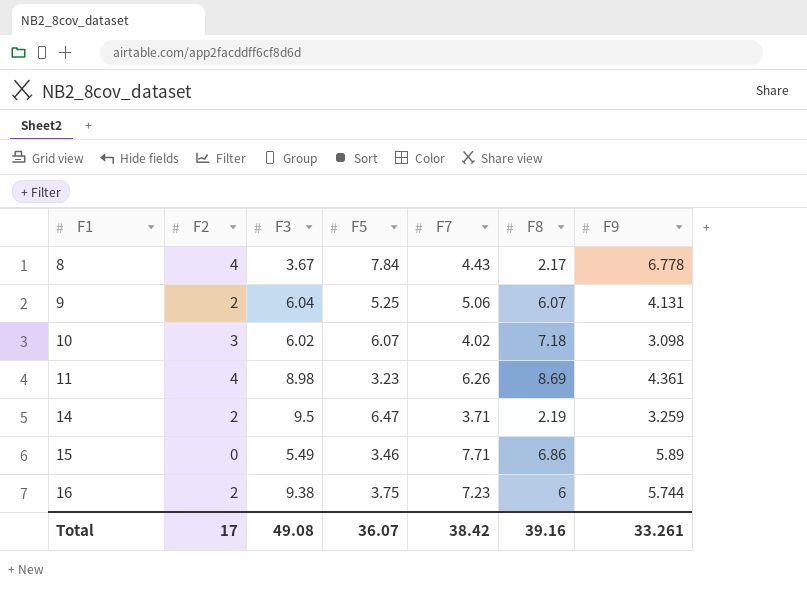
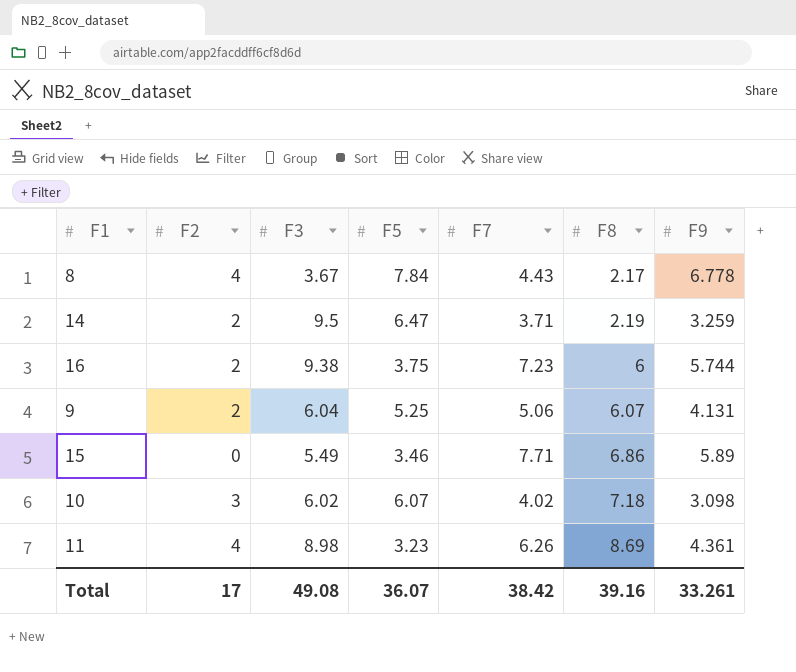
row order: F1 ascending -> F8 ascending

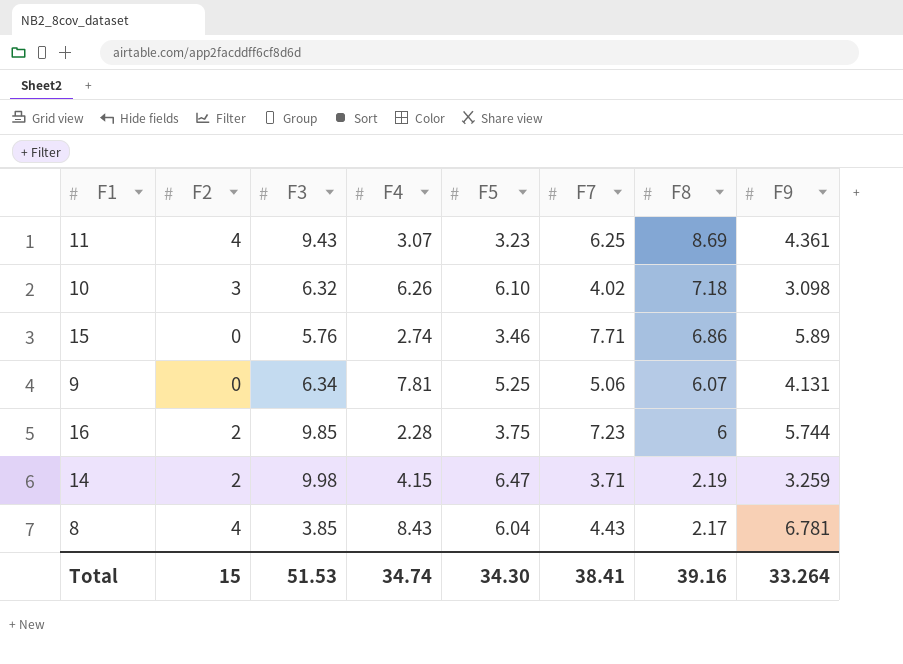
row order: F8 ascending -> F8 descending
column F4 | position: none -> 4
11 | F3: 8.98 -> 9.43
11 | F7: 6.26 -> 6.25
10 | F3: 6.02 -> 6.32
10 | F5: 6.07 -> 6.10
15 | F3: 5.49 -> 5.76
9 | F2: 2 -> 0
9 | F3: 6.04 -> 6.34
16 | F3: 9.38 -> 9.85
14 | F3: 9.5 -> 9.98
8 | F3: 3.67 -> 3.85
8 | F5: 7.84 -> 6.04
8 | F9: 6.778 -> 6.781
Total | F2: 17 -> 15
Total | F3: 49.08 -> 51.53
Total | F5: 36.07 -> 34.30
Total | F7: 38.42 -> 38.41
Total | F9: 33.261 -> 33.264

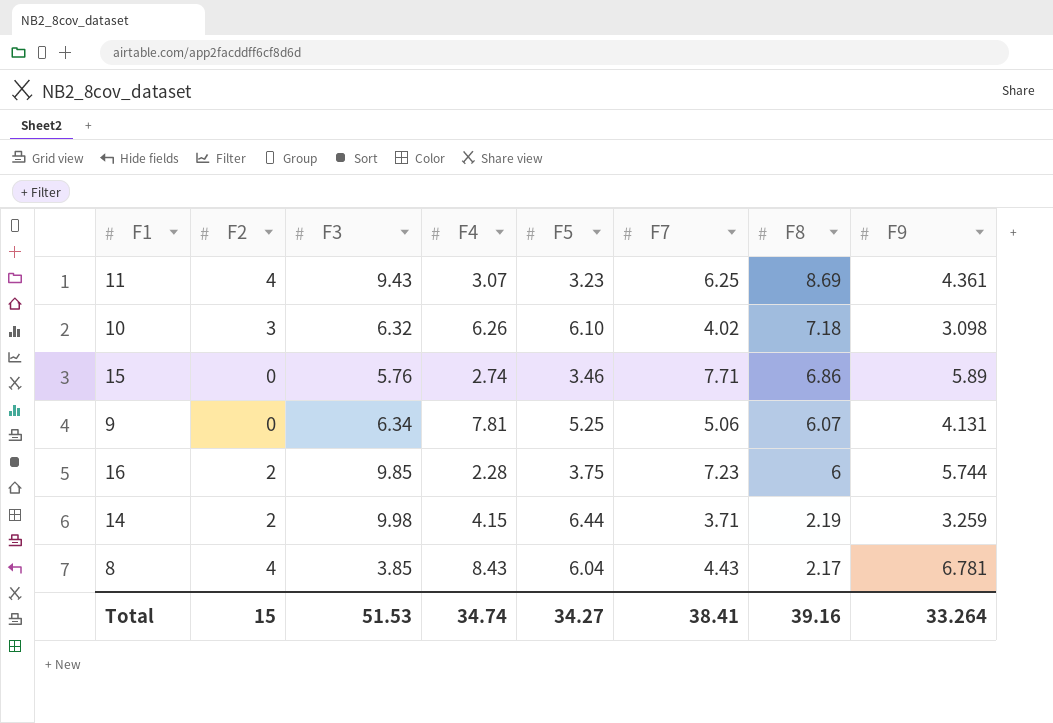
14 | F5: 6.47 -> 6.44
Total | F5: 34.30 -> 34.27

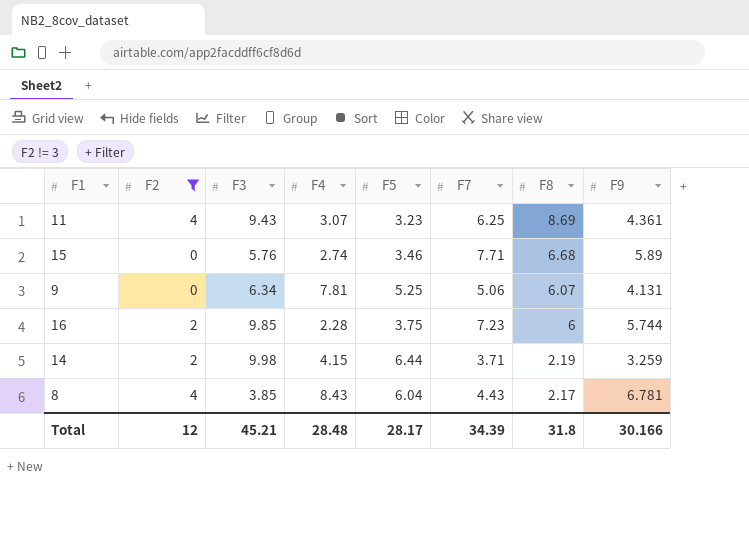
filter: none -> F2 != 3
15 | F8: 6.86 -> 6.68
Total | F2: 15 -> 12
Total | F3: 51.53 -> 45.21
Total | F4: 34.74 -> 28.48
Total | F5: 34.27 -> 28.17
Total | F7: 38.41 -> 34.39
Total | F8: 39.16 -> 31.8
Total | F9: 33.264 -> 30.166

